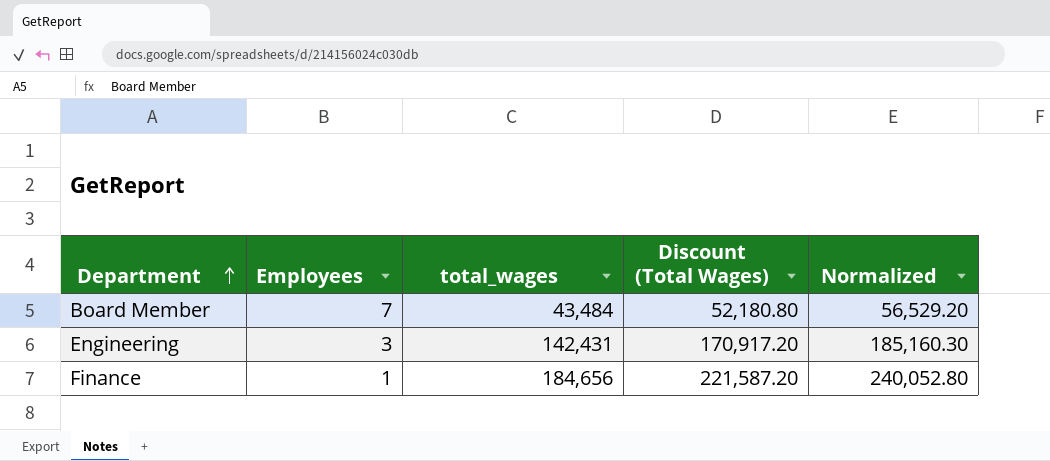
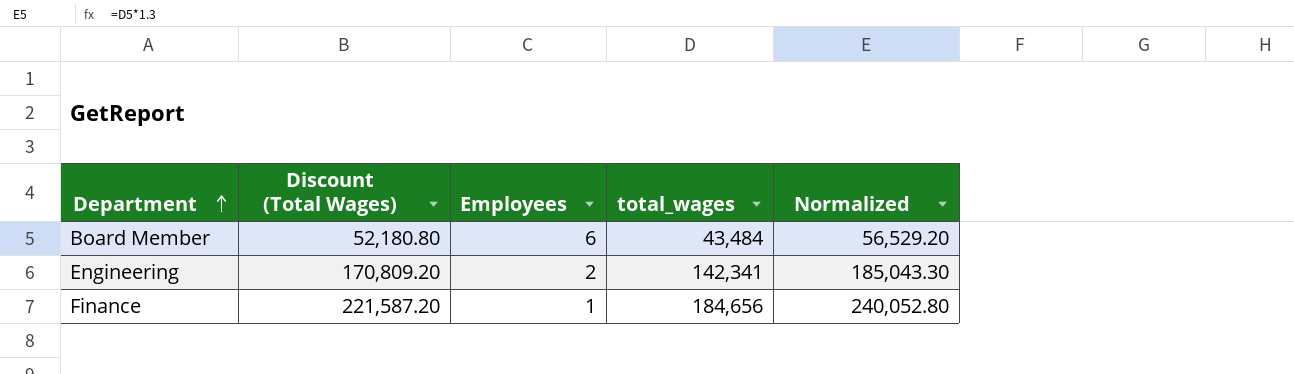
column Discount (Total Wages) | position: 4 -> 2
Board Member | Employees: 7 -> 6
Engineering | Discount (Total Wages): 170,917.20 -> 170,809.20
Engineering | Employees: 3 -> 2
Engineering | total_wages: 142,431 -> 142,341
Engineering | Normalized: 185,160.30 -> 185,043.30

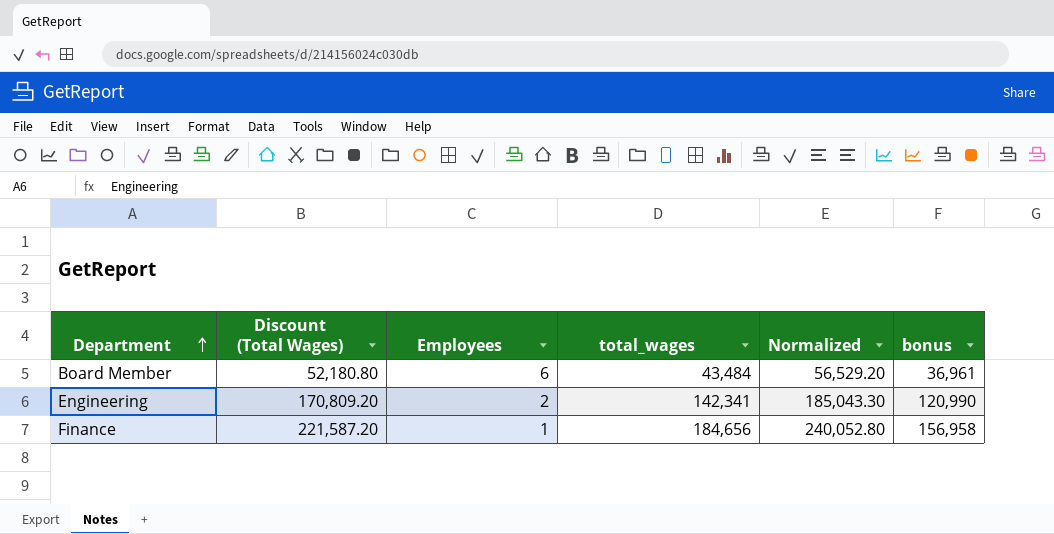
column bonus | formula: none -> [total_wages] * 0.85

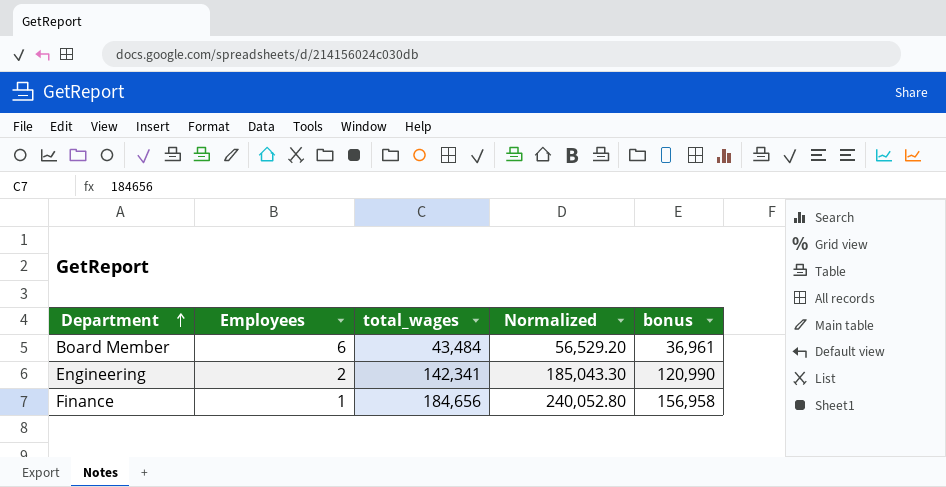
column Discount (Total Wages) | formula: [total_wages] * 1.2 -> none

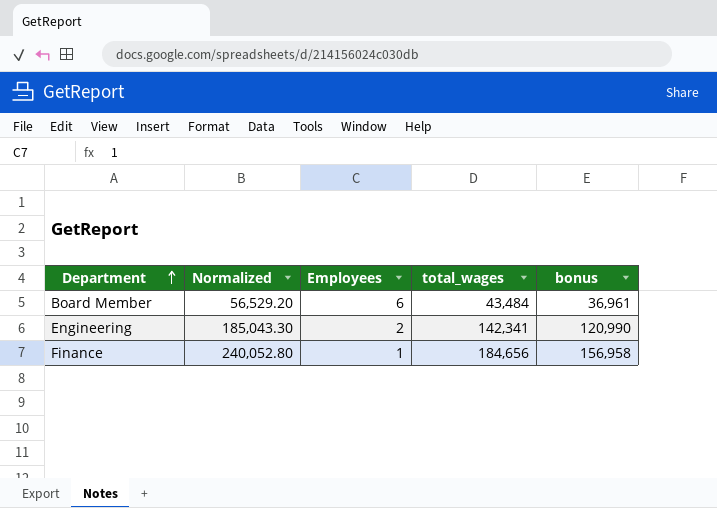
column Normalized | position: 4 -> 2

